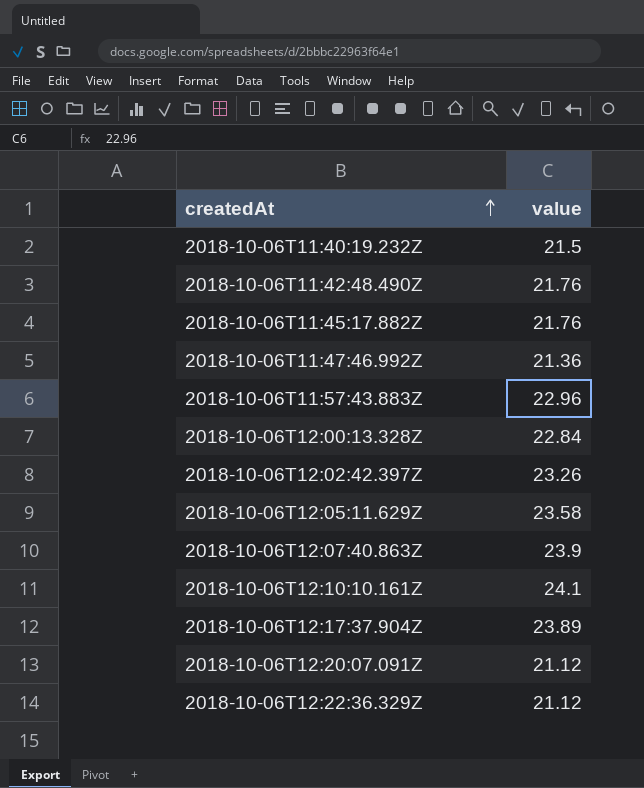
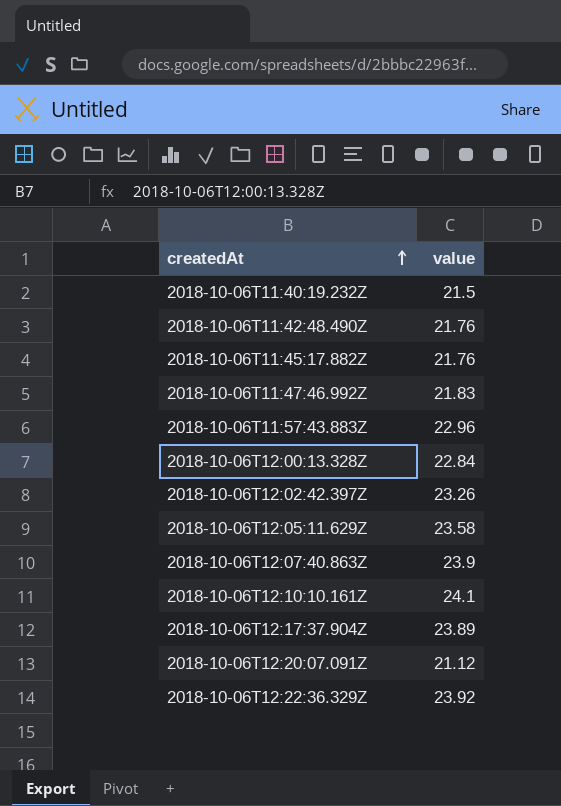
2018-10-06T11:47:46.992Z | value: 21.36 -> 21.83
2018-10-06T12:22:36.329Z | value: 21.12 -> 23.92

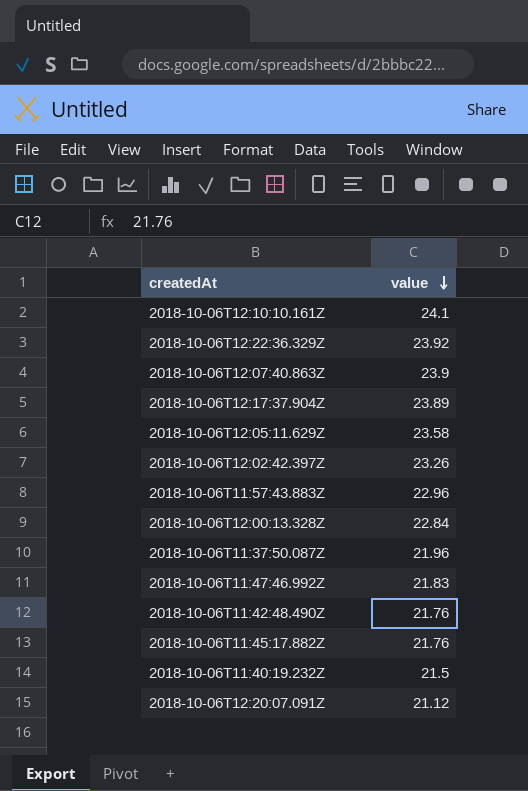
row order: createdAt ascending -> value descending
row 2018-10-06T11:37:50.087Z: none -> 21.96

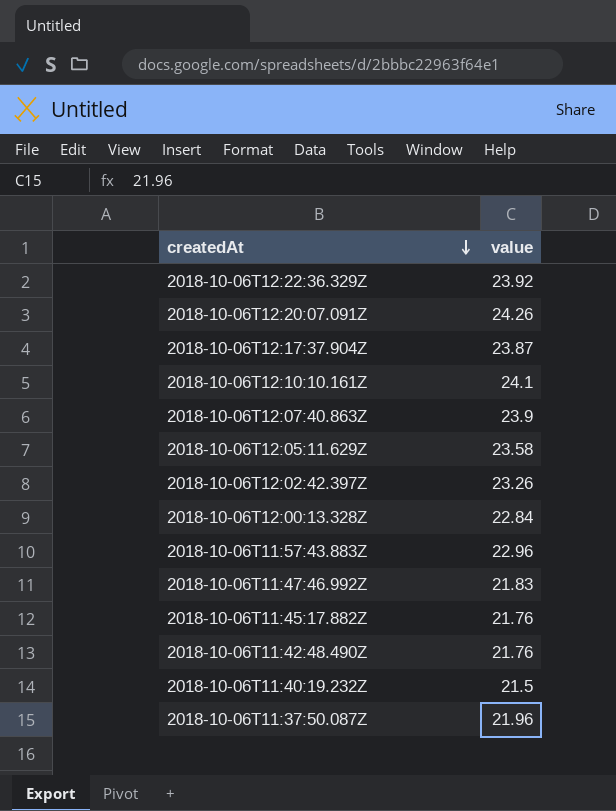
row order: value descending -> createdAt descending
2018-10-06T12:20:07.091Z | value: 21.12 -> 24.26
2018-10-06T12:17:37.904Z | value: 23.89 -> 23.87

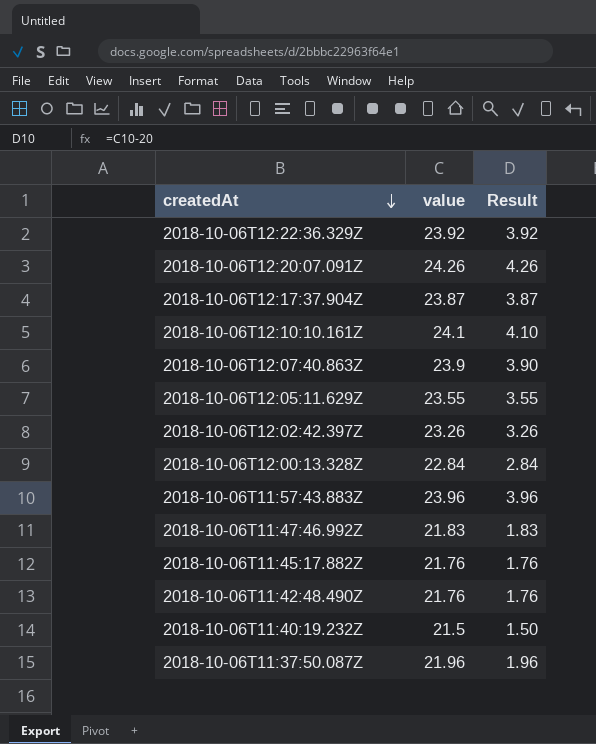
column Result | formula: none -> [value] - 20
2018-10-06T12:05:11.629Z | value: 23.58 -> 23.55
2018-10-06T11:57:43.883Z | value: 22.96 -> 23.96

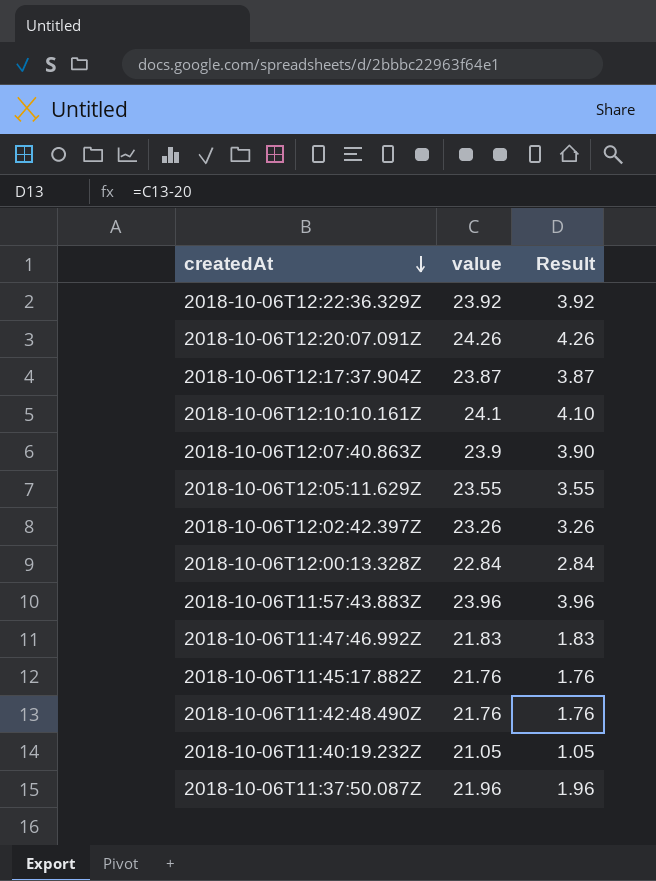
2018-10-06T11:40:19.232Z | value: 21.5 -> 21.05
2018-10-06T11:40:19.232Z | Result: 1.50 -> 1.05

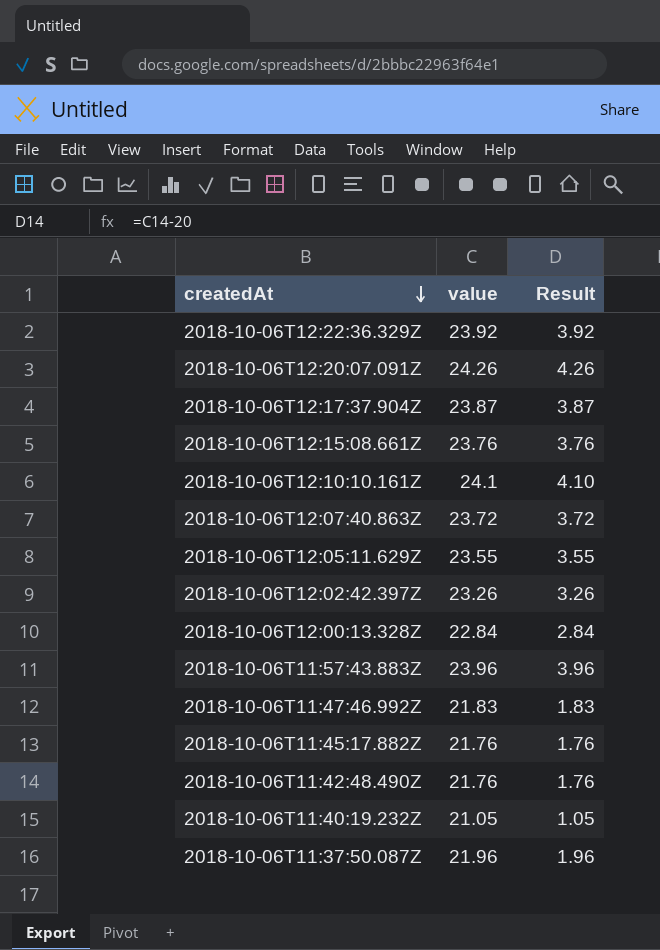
row 2018-10-06T12:15:08.661Z: none -> 23.76 | 3.76
2018-10-06T12:07:40.863Z | value: 23.9 -> 23.72
2018-10-06T12:07:40.863Z | Result: 3.90 -> 3.72

